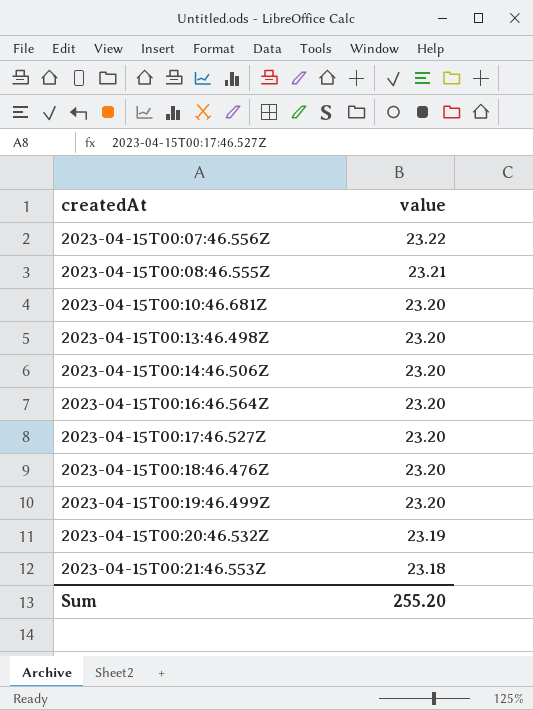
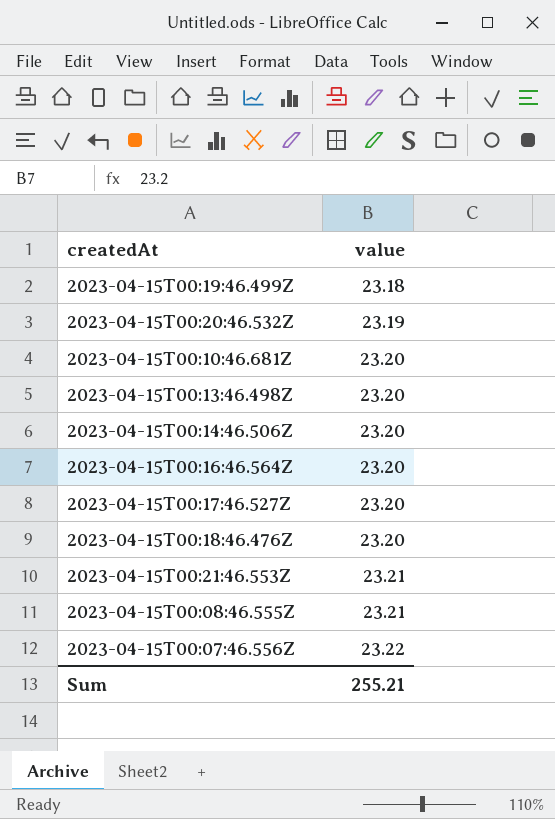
row order: createdAt ascending -> value ascending
2023-04-15T00:19:46.499Z | value: 23.20 -> 23.18
2023-04-15T00:21:46.553Z | value: 23.18 -> 23.21
Sum | value: 255.20 -> 255.21

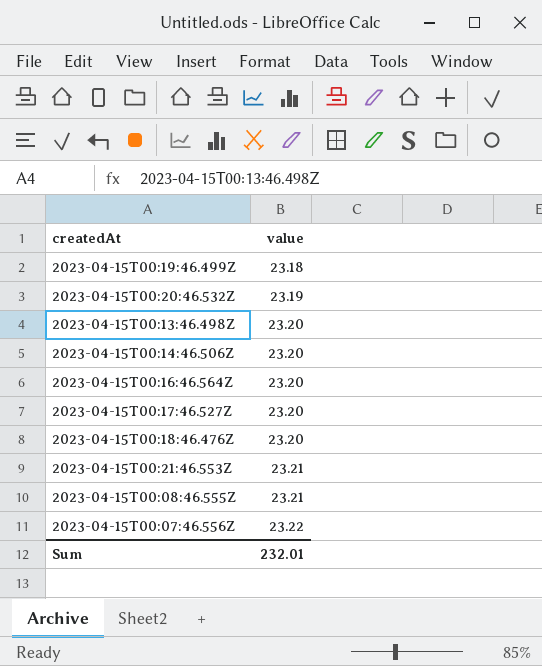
row 2023-04-15T00:10:46.681Z: 23.20 -> none
Sum | value: 255.21 -> 232.01

